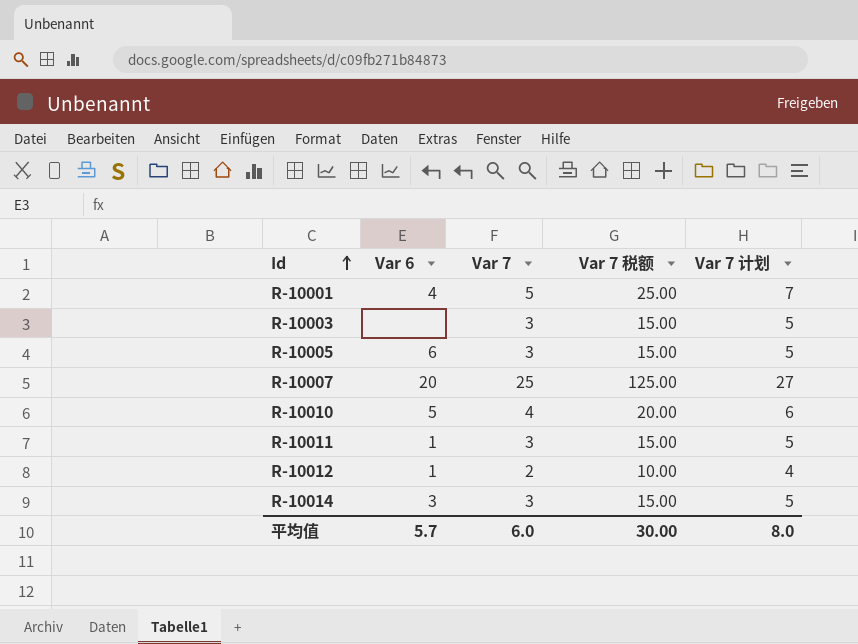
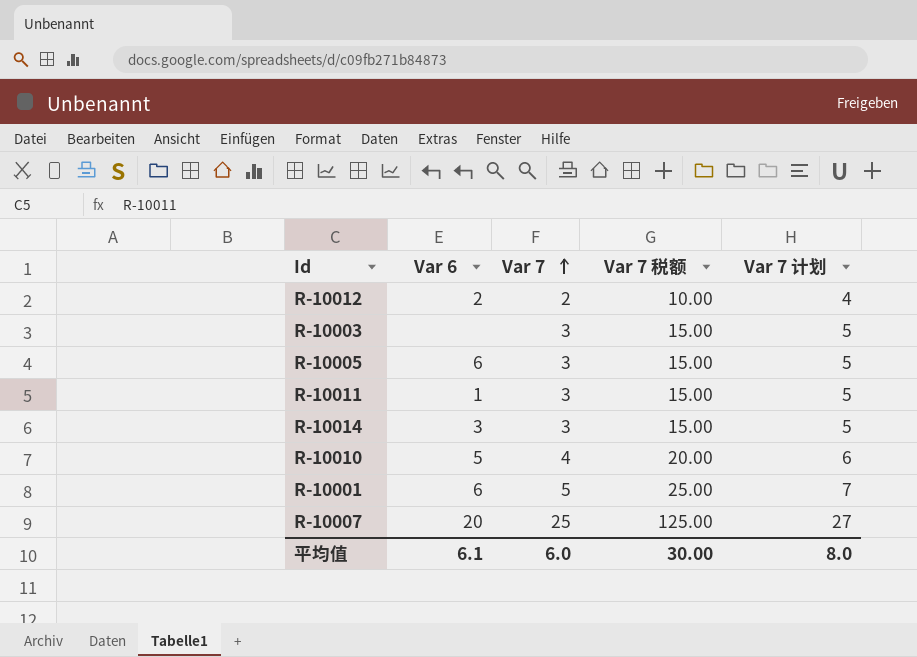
row order: Id ascending -> Var 7 ascending
R-10012 | Var 6: 1 -> 2
R-10001 | Var 6: 4 -> 6
平均值 | Var 6: 5.7 -> 6.1

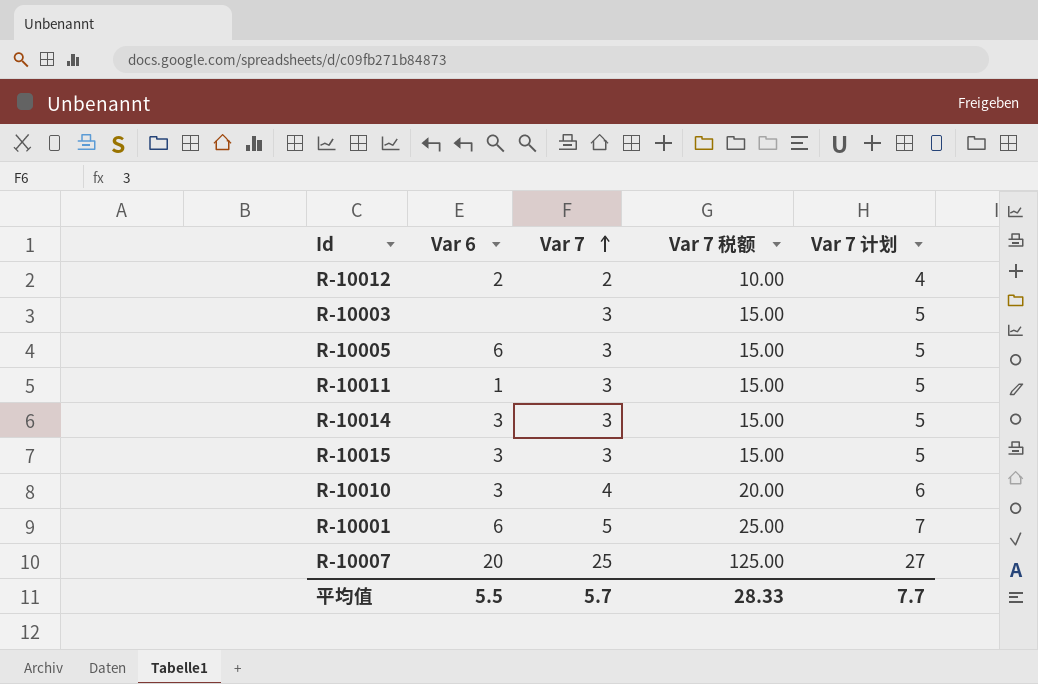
row R-10015: none -> 3 | 3 | 15.00 | 5
R-10010 | Var 6: 5 -> 3
平均值 | Var 6: 6.1 -> 5.5
平均值 | Var 7: 6.0 -> 5.7
平均值 | Var 7 税额: 30.00 -> 28.33
平均值 | Var 7 计划: 8.0 -> 7.7

